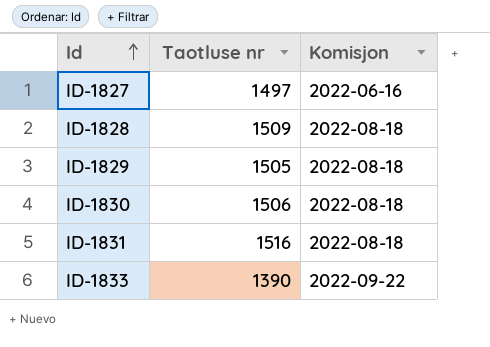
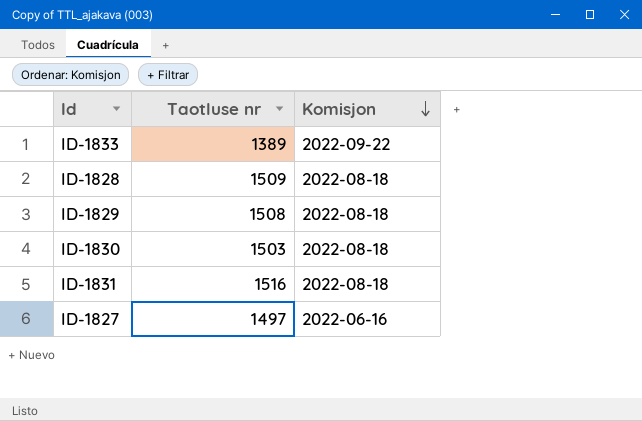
row order: Id ascending -> Komisjon descending
ID-1833 | Taotluse nr: 1390 -> 1389
ID-1829 | Taotluse nr: 1505 -> 1508
ID-1830 | Taotluse nr: 1506 -> 1503

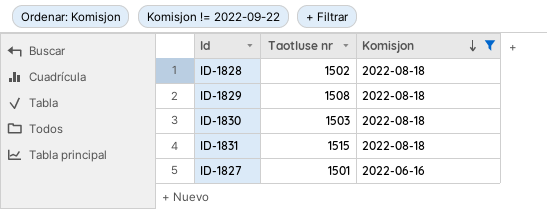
filter: none -> Komisjon != 2022-09-22
ID-1828 | Taotluse nr: 1509 -> 1502
ID-1831 | Taotluse nr: 1516 -> 1515
ID-1827 | Taotluse nr: 1497 -> 1501

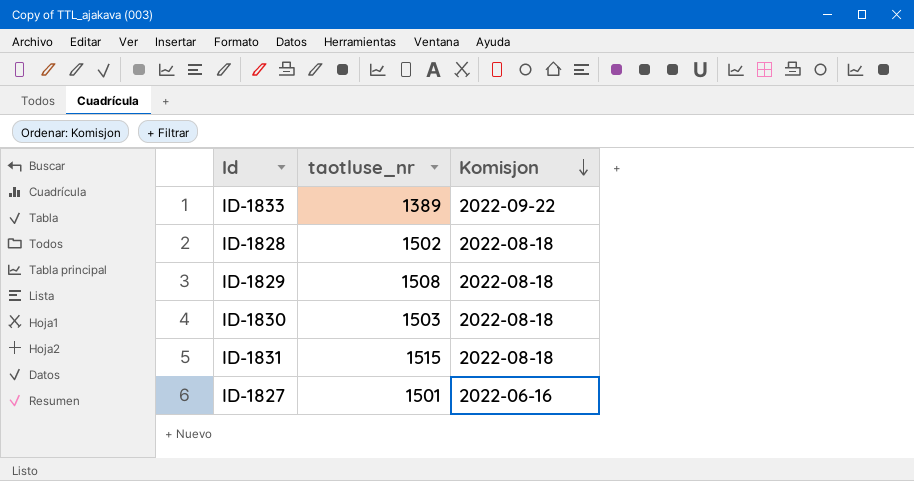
filter: Komisjon != 2022-09-22 -> none
column name: Taotluse nr -> taotluse_nr

